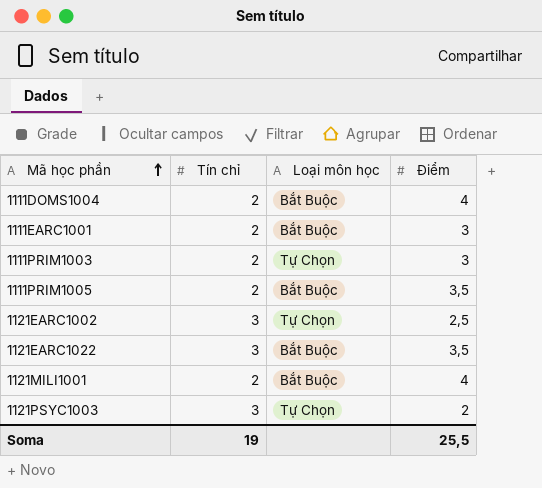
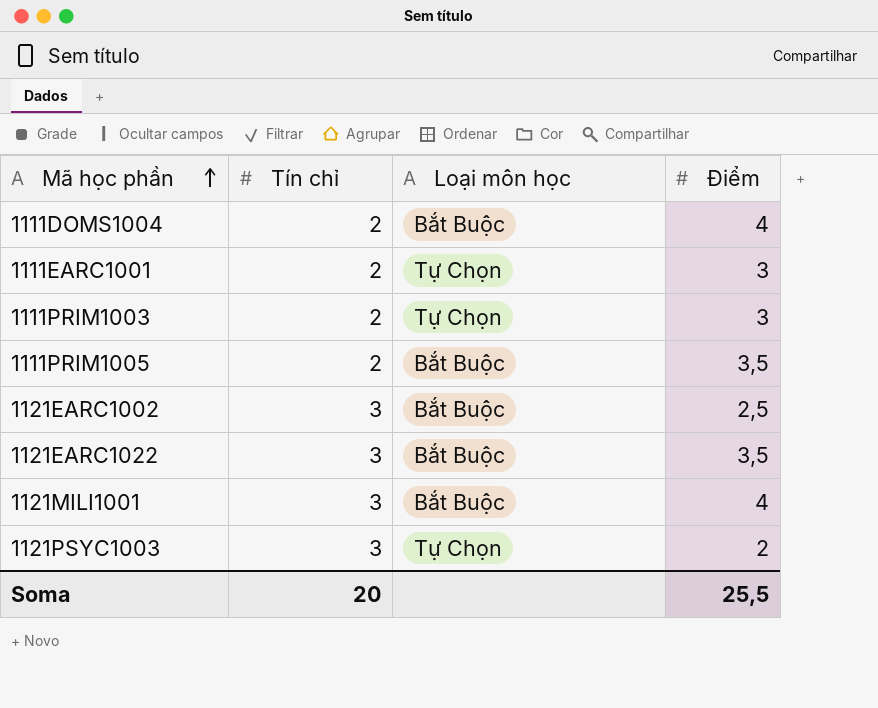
1111EARC1001 | Loại môn học: Bắt Buộc -> Tự Chọn
1121EARC1002 | Loại môn học: Tự Chọn -> Bắt Buộc
1121MILI1001 | Tín chỉ: 2 -> 3
Soma | Tín chỉ: 19 -> 20

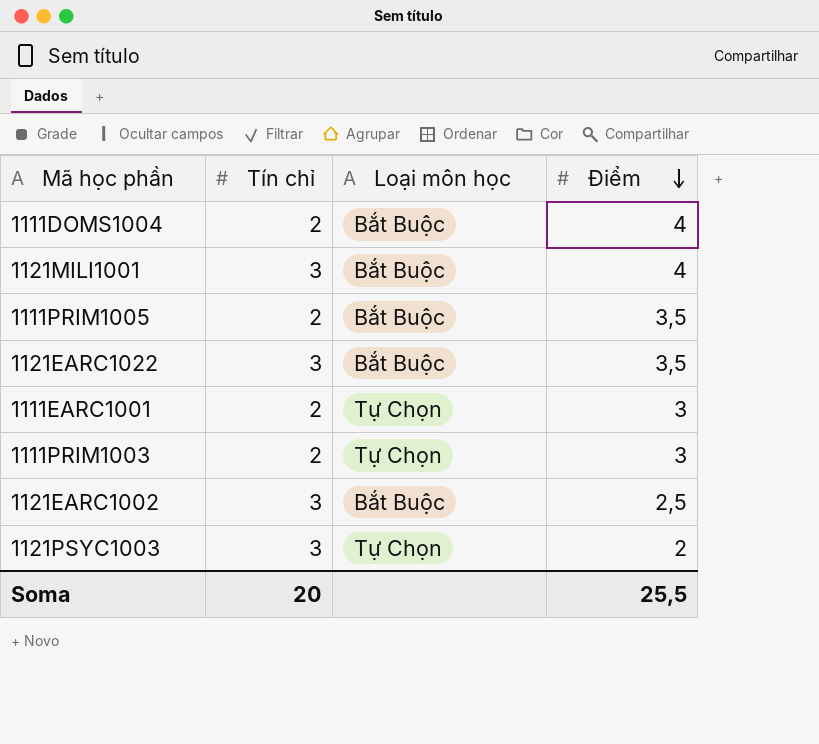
row order: Mã học phần ascending -> Điểm descending

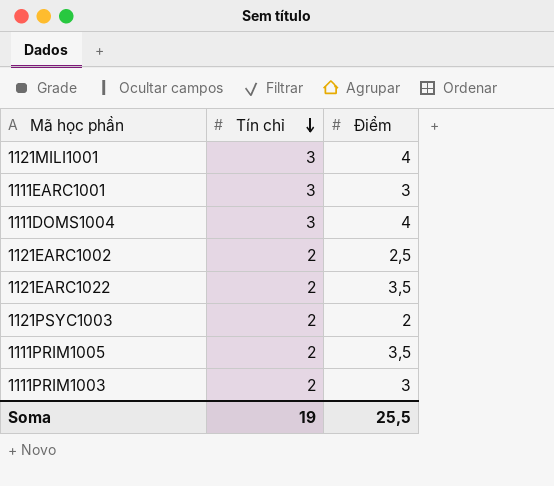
row order: Điểm descending -> Tín chỉ descending
column Loại môn học | position: 3 -> none
1111EARC1001 | Tín chỉ: 2 -> 3
1111DOMS1004 | Tín chỉ: 2 -> 3
1121EARC1002 | Tín chỉ: 3 -> 2
1121EARC1022 | Tín chỉ: 3 -> 2
1121PSYC1003 | Tín chỉ: 3 -> 2
Soma | Tín chỉ: 20 -> 19

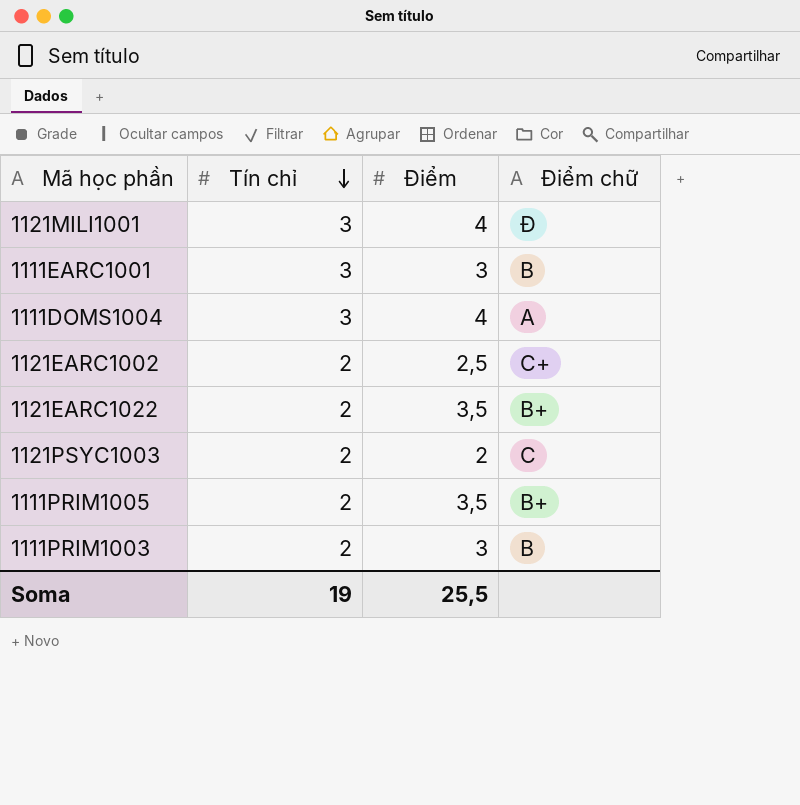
column Điểm chữ | position: none -> 4

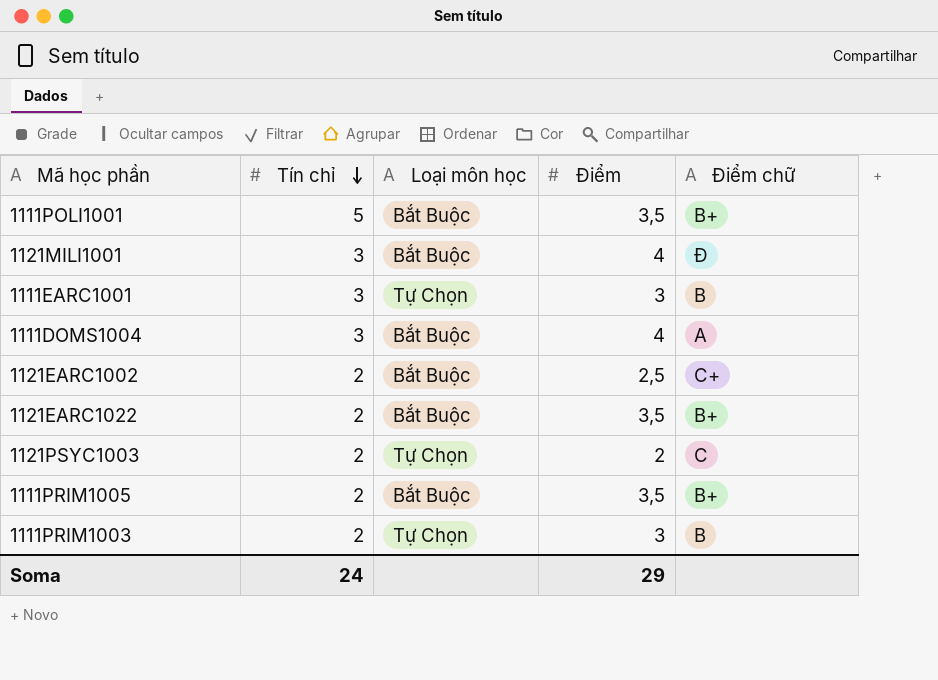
column Loại môn học | position: none -> 3
row 1111POLI1001: none -> 5 | Bắt Buộc | 3,5 | B+
Soma | Tín chỉ: 19 -> 24
Soma | Điểm: 25,5 -> 29

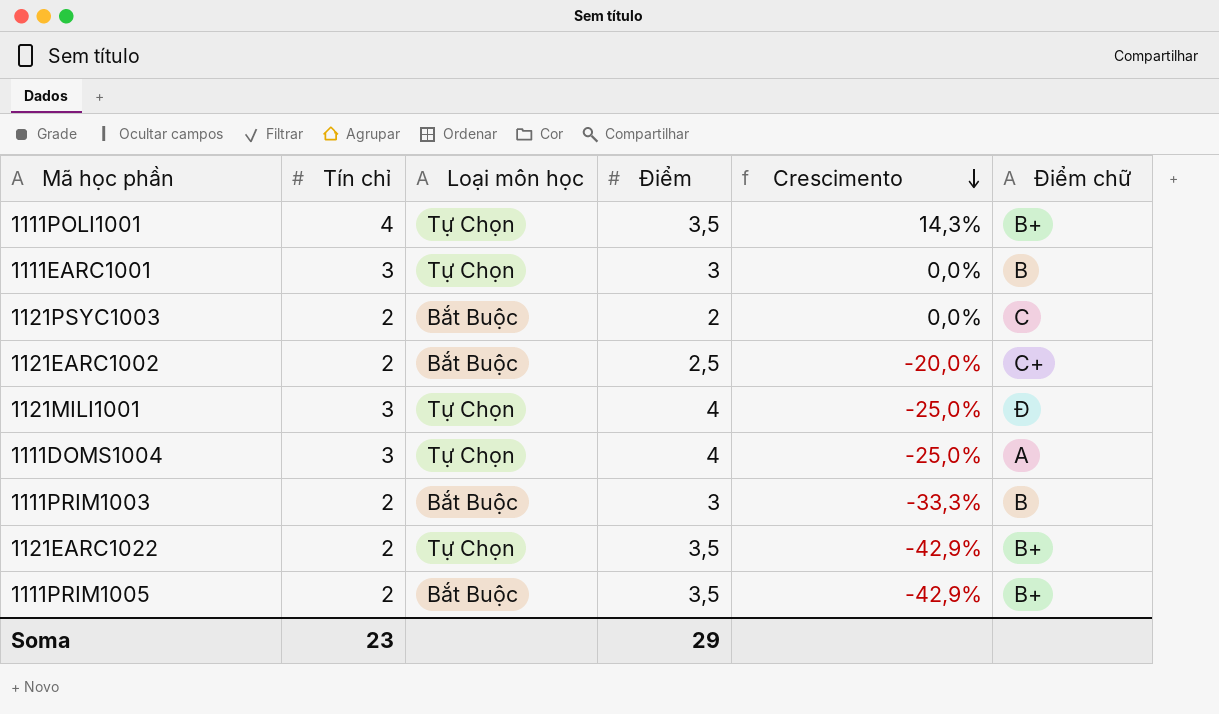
row order: Tín chỉ descending -> Crescimento descending
column Crescimento | formula: none -> ([Tín chỉ] - [Điểm]) / [Điểm]
1111POLI1001 | Tín chỉ: 5 -> 4
1111POLI1001 | Loại môn học: Bắt Buộc -> Tự Chọn
1121PSYC1003 | Loại môn học: Tự Chọn -> Bắt Buộc
1121MILI1001 | Loại môn học: Bắt Buộc -> Tự Chọn
1111DOMS1004 | Loại môn học: Bắt Buộc -> Tự Chọn
1111PRIM1003 | Loại môn học: Tự Chọn -> Bắt Buộc
1121EARC1022 | Loại môn học: Bắt Buộc -> Tự Chọn
Soma | Tín chỉ: 24 -> 23

